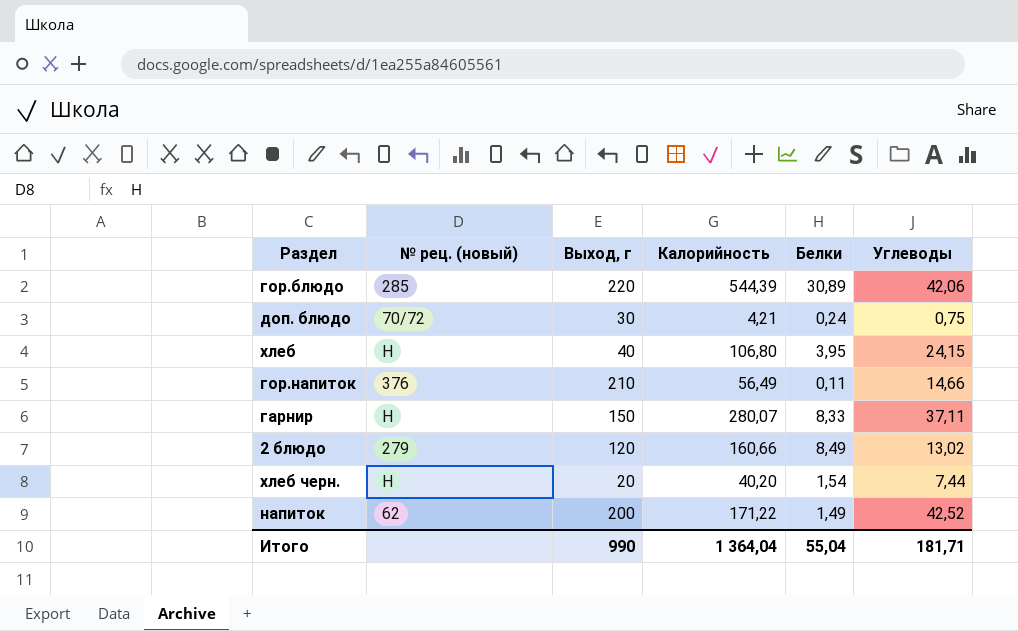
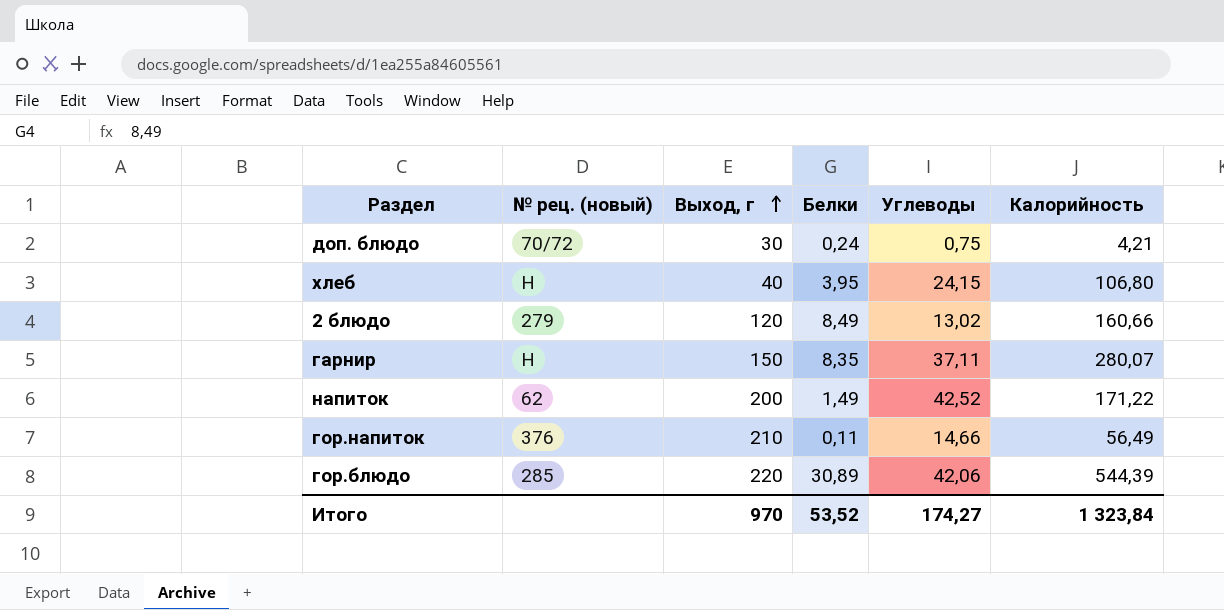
row order: none -> Выход, г ascending
column Калорийность | position: 4 -> 6
row хлеб черн.: Н | 20 | 40,20 | 1,54 | 7,44 -> none
гарнир | Белки: 8,33 -> 8,35
Итого | Выход, г: 990 -> 970
Итого | Белки: 55,04 -> 53,52
Итого | Углеводы: 181,71 -> 174,27
Итого | Калорийность: 1 364,04 -> 1 323,84

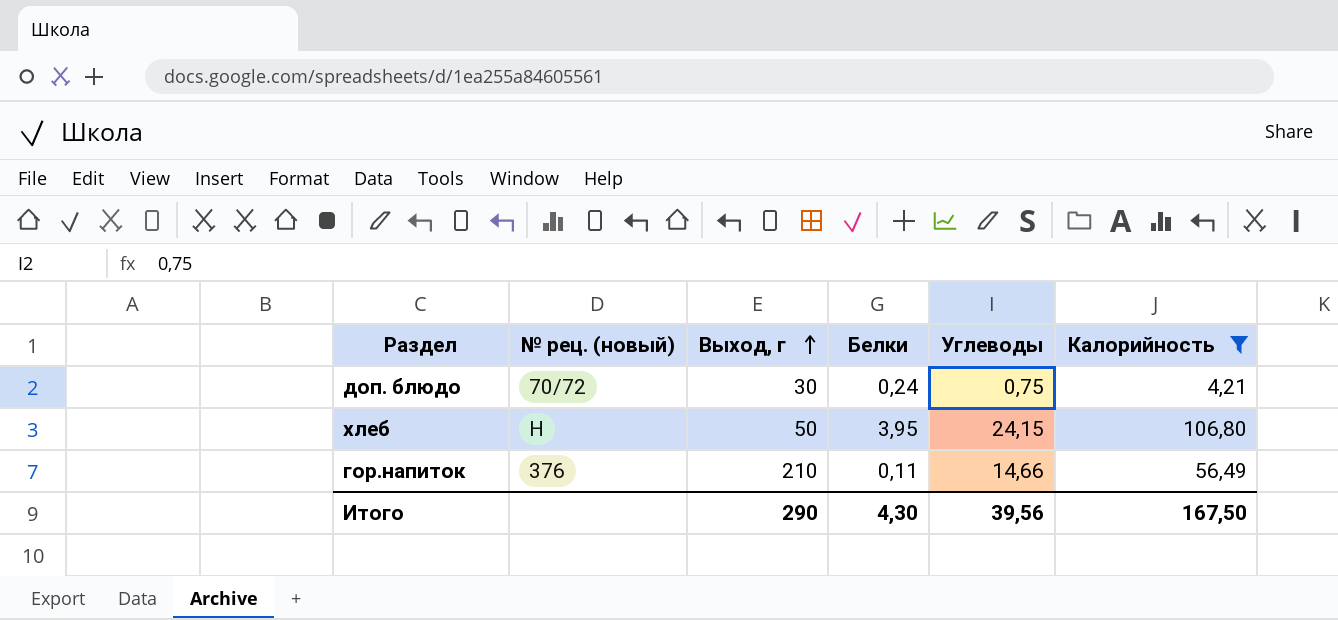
filter: none -> Калорийность <= 106,80
хлеб | Выход, г: 40 -> 50
Итого | Выход, г: 970 -> 290
Итого | Белки: 53,52 -> 4,30
Итого | Углеводы: 174,27 -> 39,56
Итого | Калорийность: 1 323,84 -> 167,50

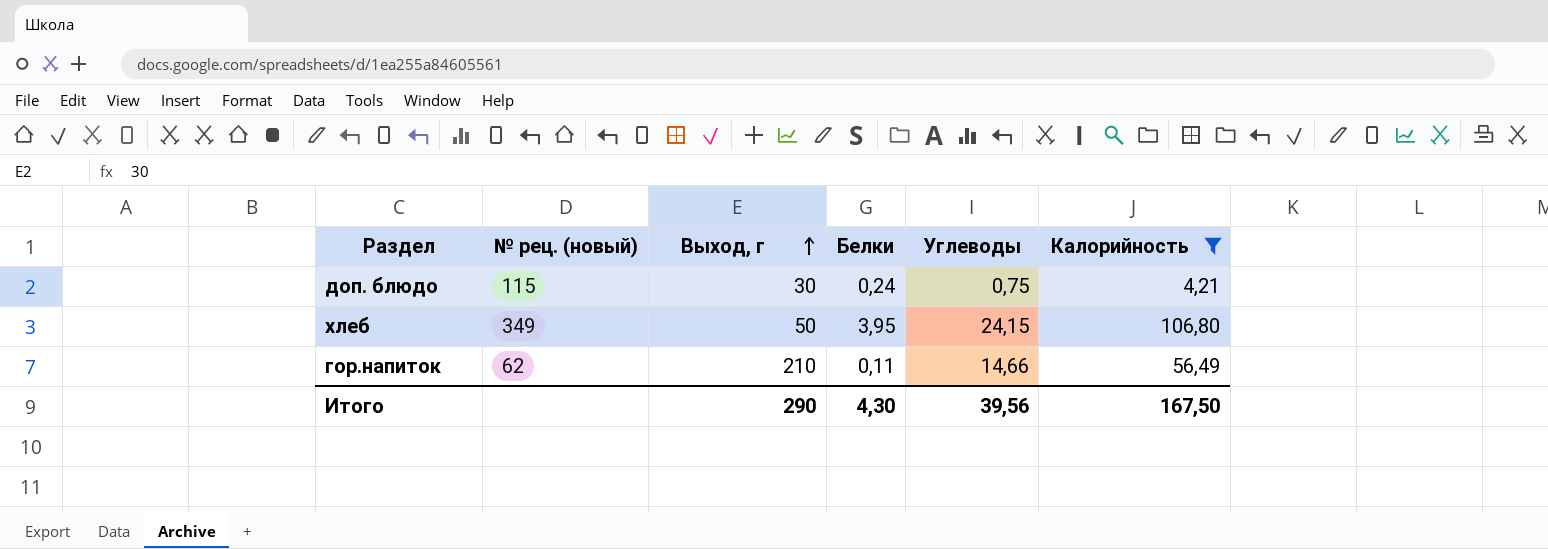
доп. блюдо | № рец. (новый): 70/72 -> 115
хлеб | № рец. (новый): Н -> 349
гор.напиток | № рец. (новый): 376 -> 62

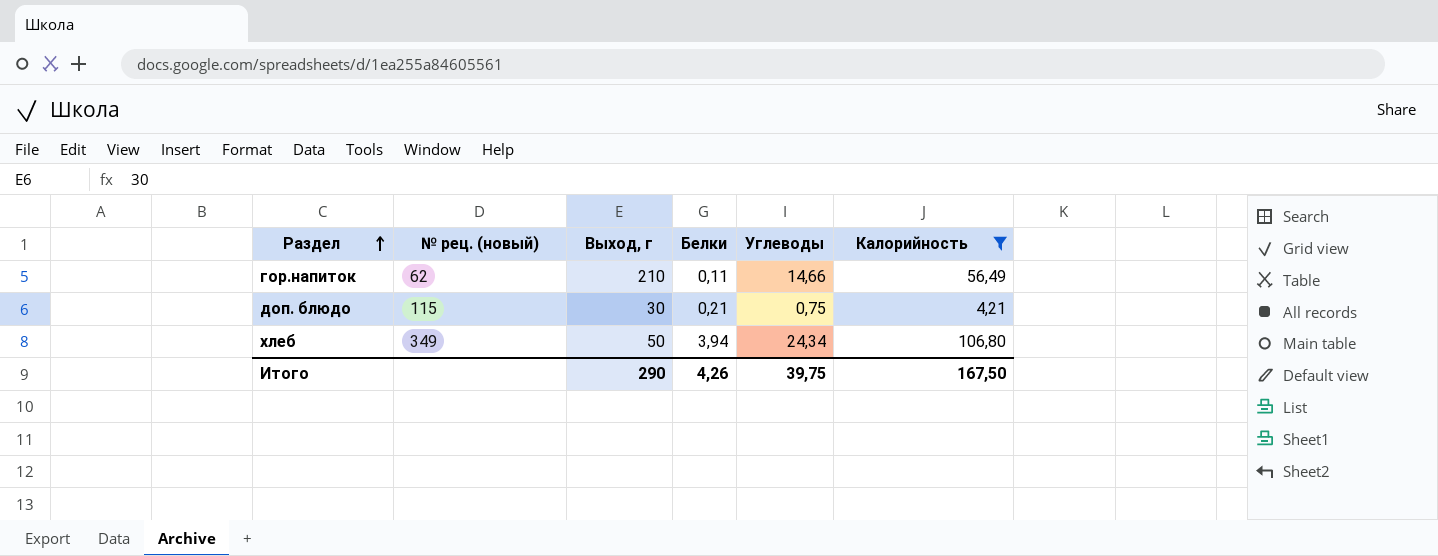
row order: Выход, г ascending -> Раздел ascending
доп. блюдо | Белки: 0,24 -> 0,21
хлеб | Белки: 3,95 -> 3,94
хлеб | Углеводы: 24,15 -> 24,34
Итого | Белки: 4,30 -> 4,26
Итого | Углеводы: 39,56 -> 39,75

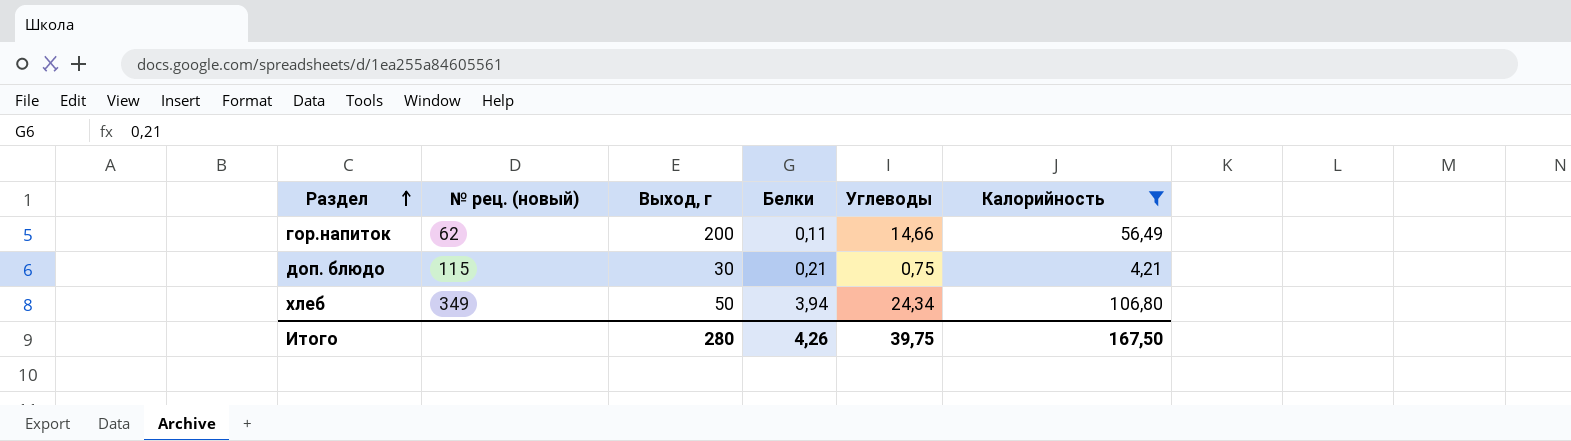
гор.напиток | Выход, г: 210 -> 200
Итого | Выход, г: 290 -> 280

